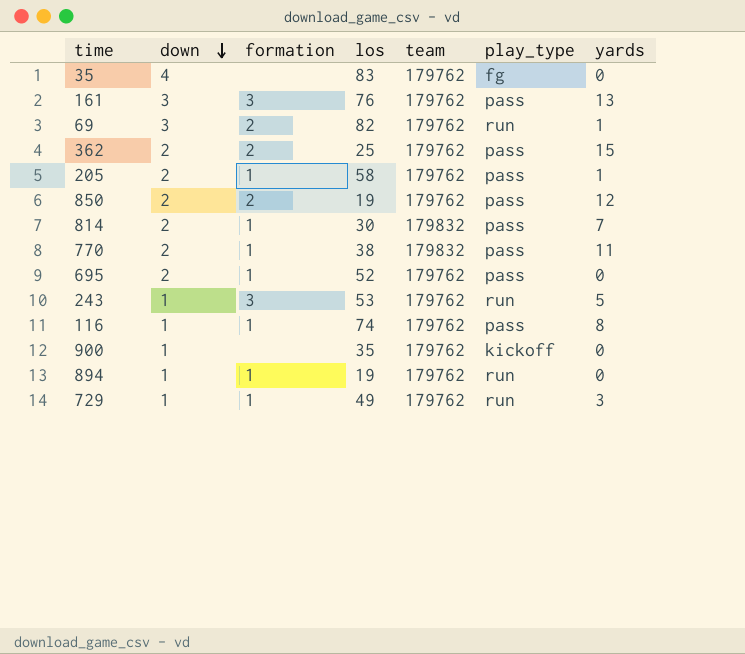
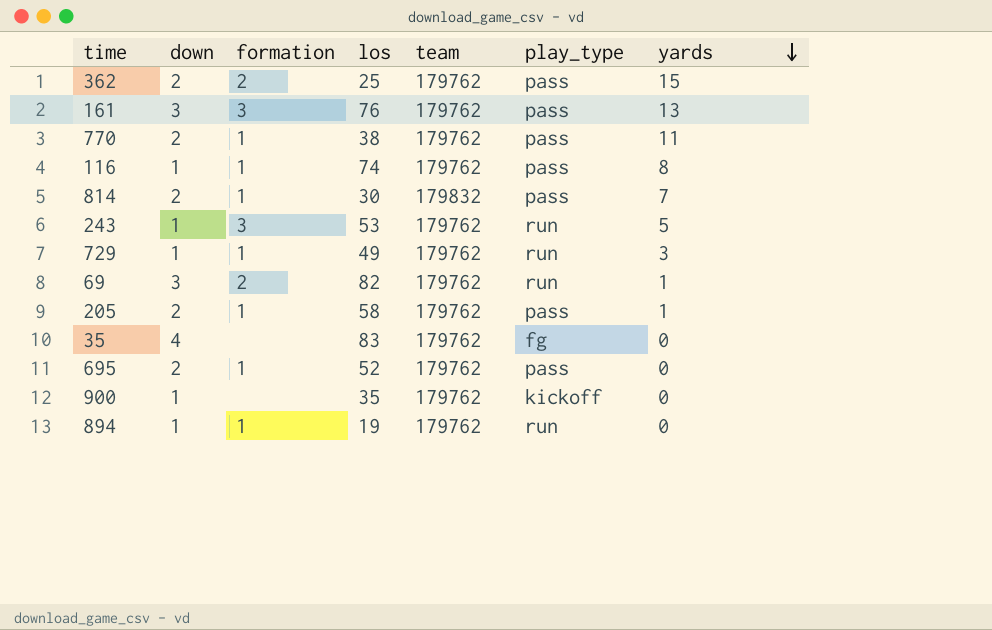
row order: down descending -> yards descending
row 850: 2 | 2 | 19 | 179762 | pass | 12 -> none
770 | team: 179832 -> 179762

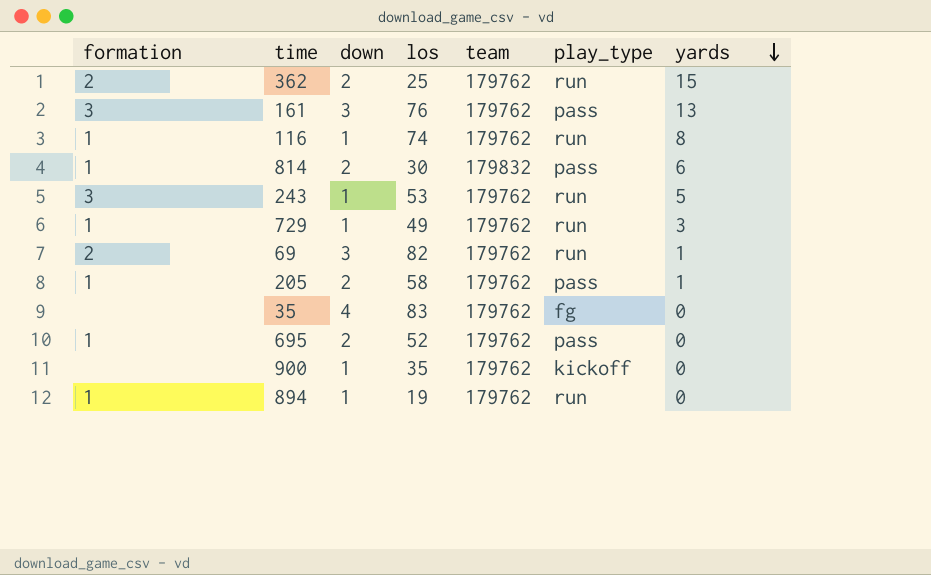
column formation | position: 3 -> 1
row 770: 2 | 1 | 38 | 179762 | pass | 11 -> none
362 | play_type: pass -> run
116 | play_type: pass -> run
814 | yards: 7 -> 6

